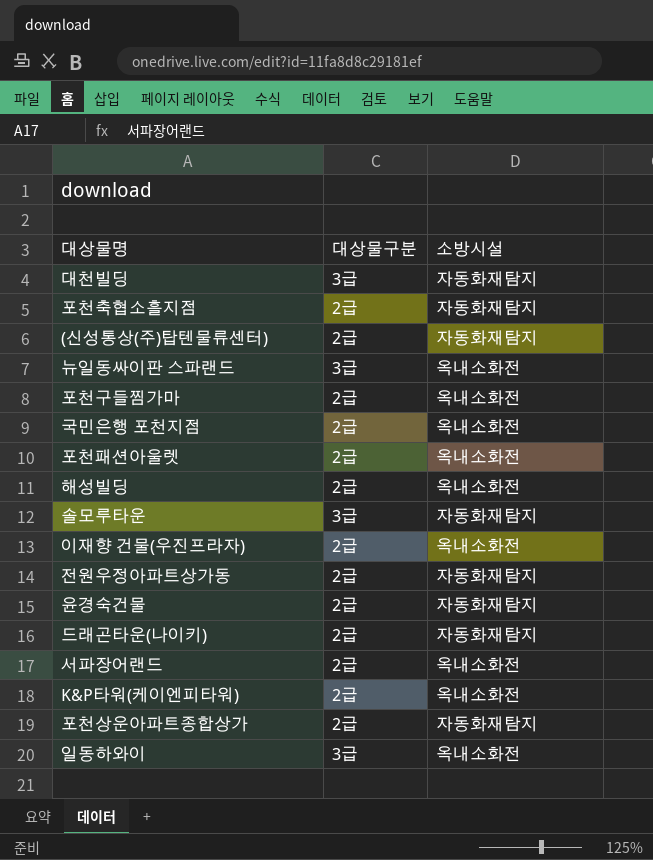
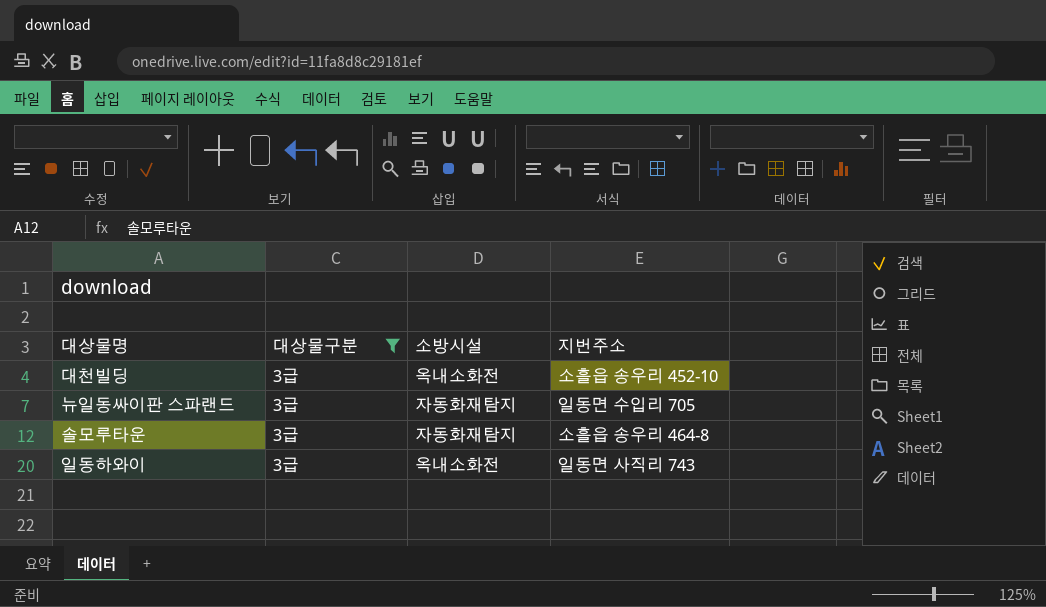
filter: none -> 대상물구분 = 3급
column 지번주소 | position: none -> 4
대천빌딩 | 소방시설: 자동화재탐지 -> 옥내소화전
뉴일동싸이판 스파랜드 | 소방시설: 옥내소화전 -> 자동화재탐지

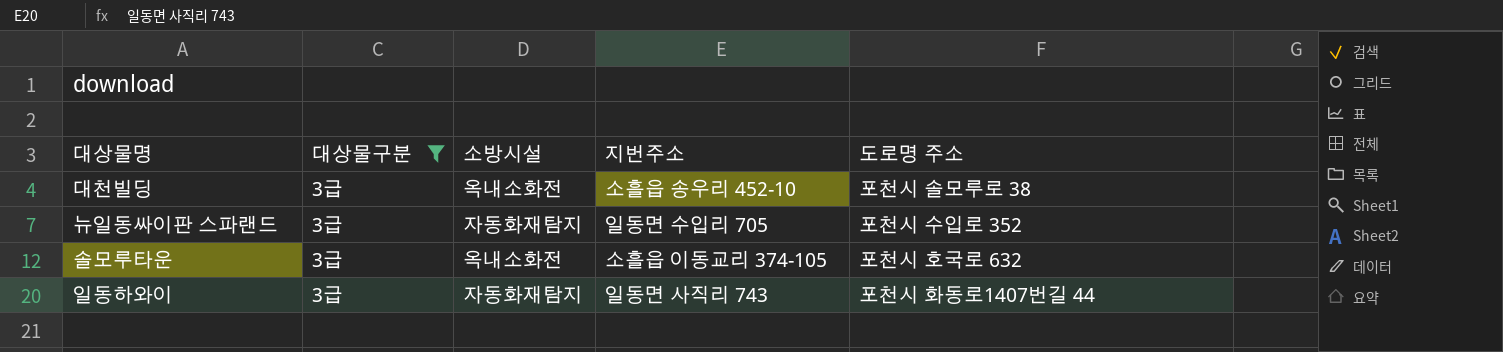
column 도로명 주소 | position: none -> 5
솔모루타운 | 소방시설: 자동화재탐지 -> 옥내소화전
솔모루타운 | 지번주소: 소흘읍 송우리 464-8 -> 소흘읍 이동교리 374-105
일동하와이 | 소방시설: 옥내소화전 -> 자동화재탐지

